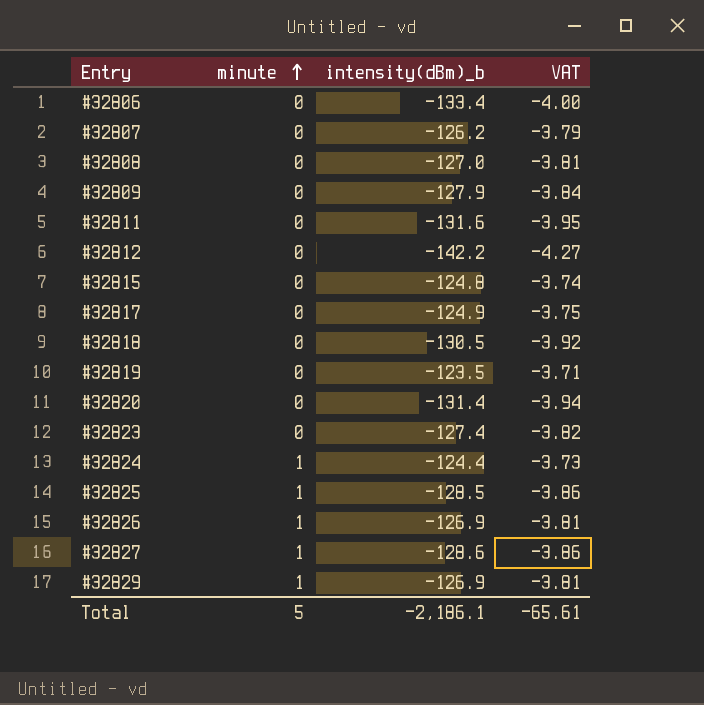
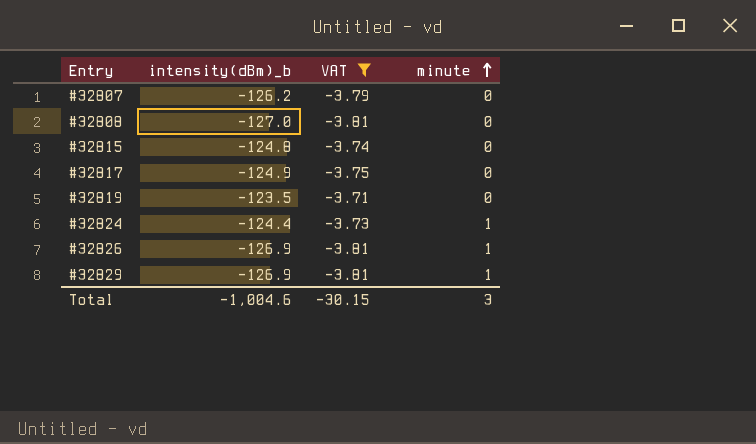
filter: none -> VAT >= -3.81
column minute | position: 2 -> 4
Total | intensity(dBm)_b: -2,186.1 -> -1,004.6
Total | VAT: -65.61 -> -30.15
Total | minute: 5 -> 3

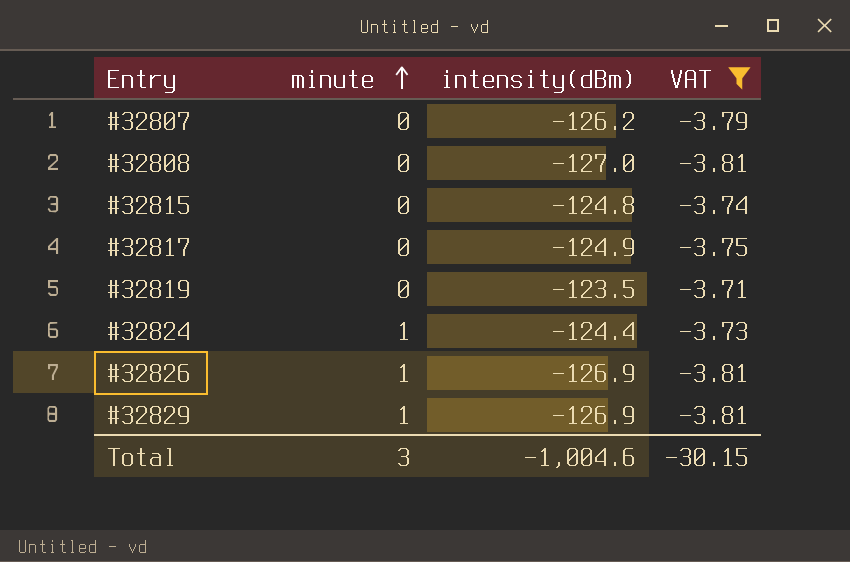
column minute | position: 4 -> 2
column name: intensity(dBm)_b -> intensity(dBm)

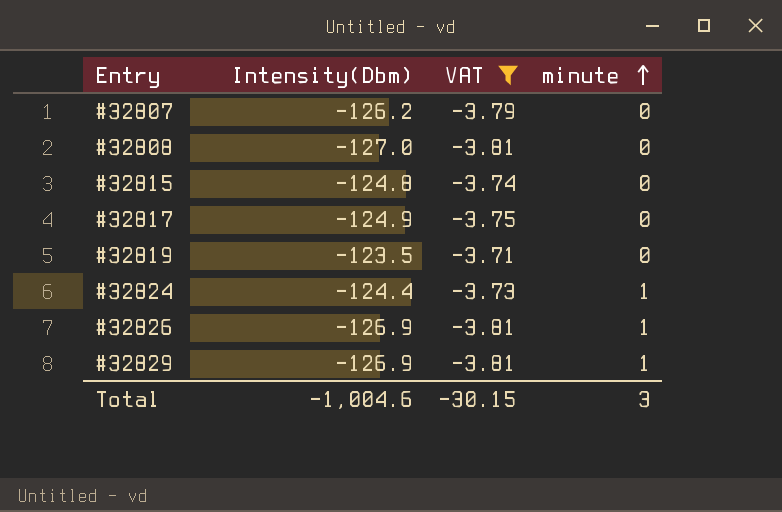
column name: intensity(dBm) -> Intensity(Dbm)
column minute | position: 2 -> 4

